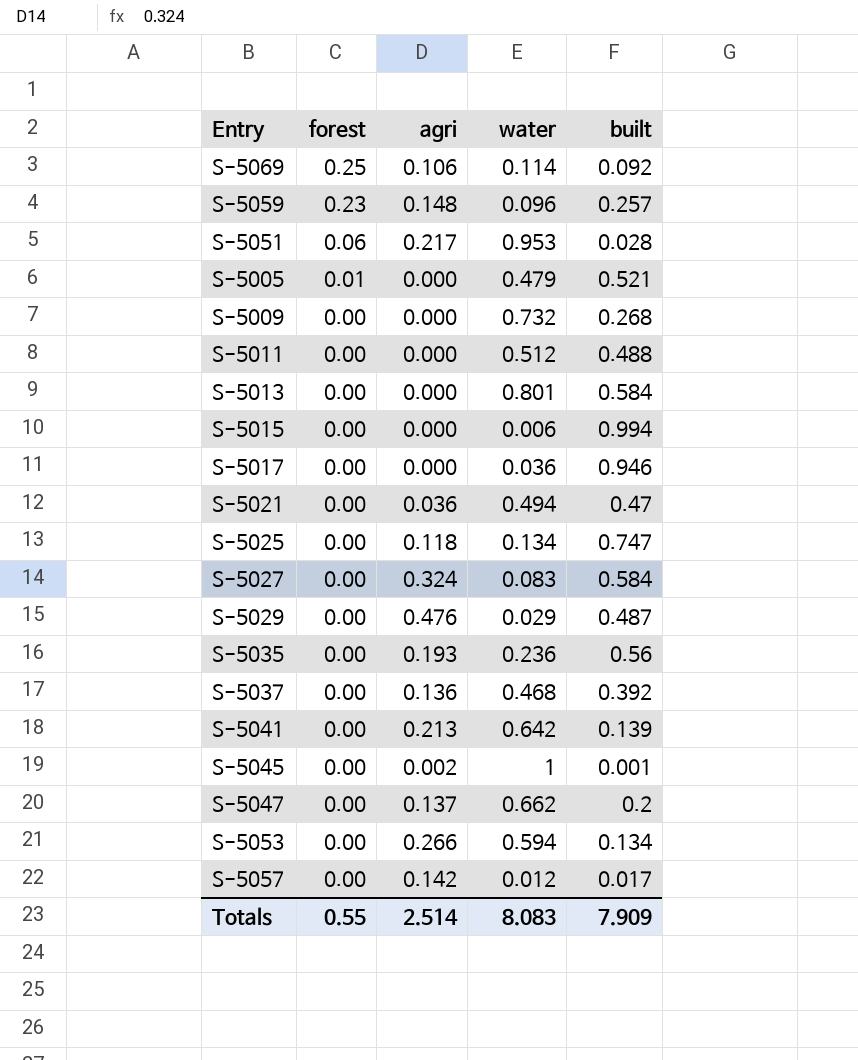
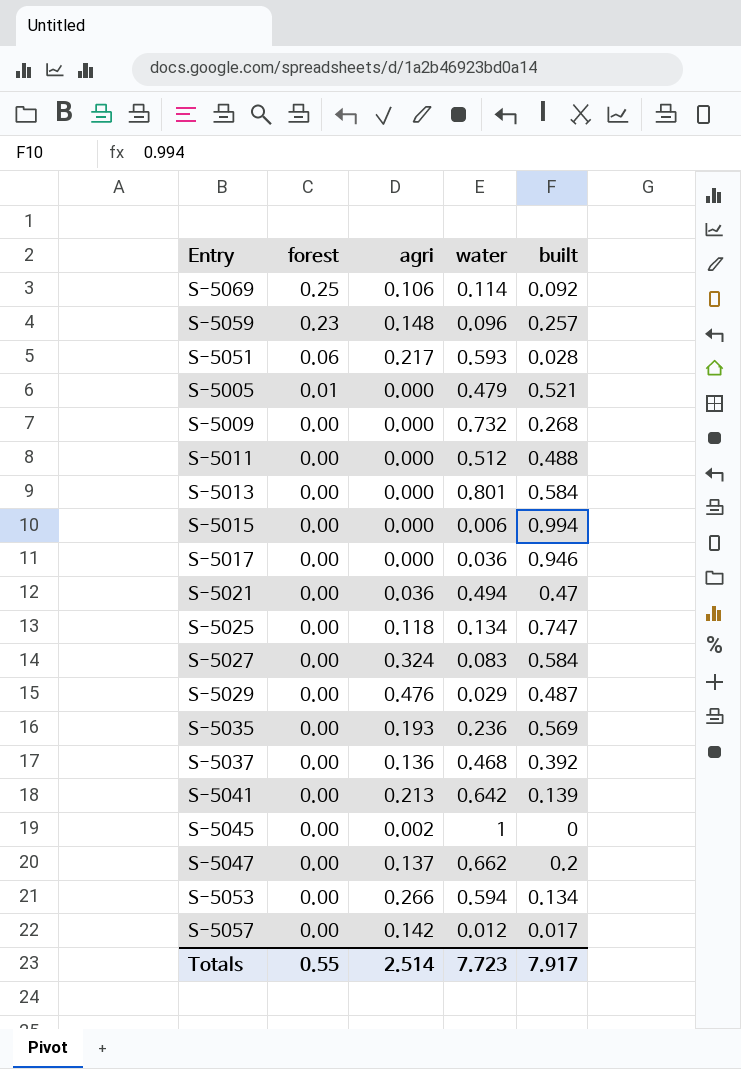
S-5051 | water: 0.953 -> 0.593
S-5035 | built: 0.56 -> 0.569
S-5045 | built: 0.001 -> 0
Totals | water: 8.083 -> 7.723
Totals | built: 7.909 -> 7.917

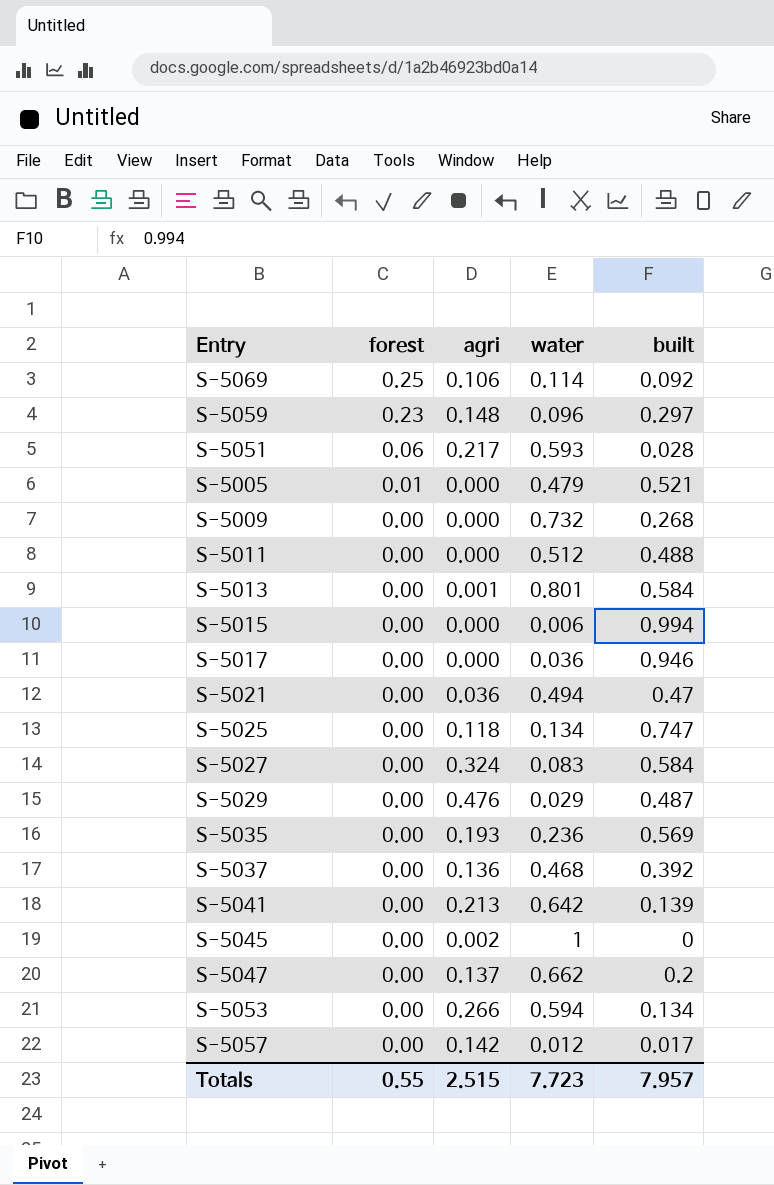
S-5059 | built: 0.257 -> 0.297
S-5013 | agri: 0.000 -> 0.001
Totals | agri: 2.514 -> 2.515
Totals | built: 7.917 -> 7.957

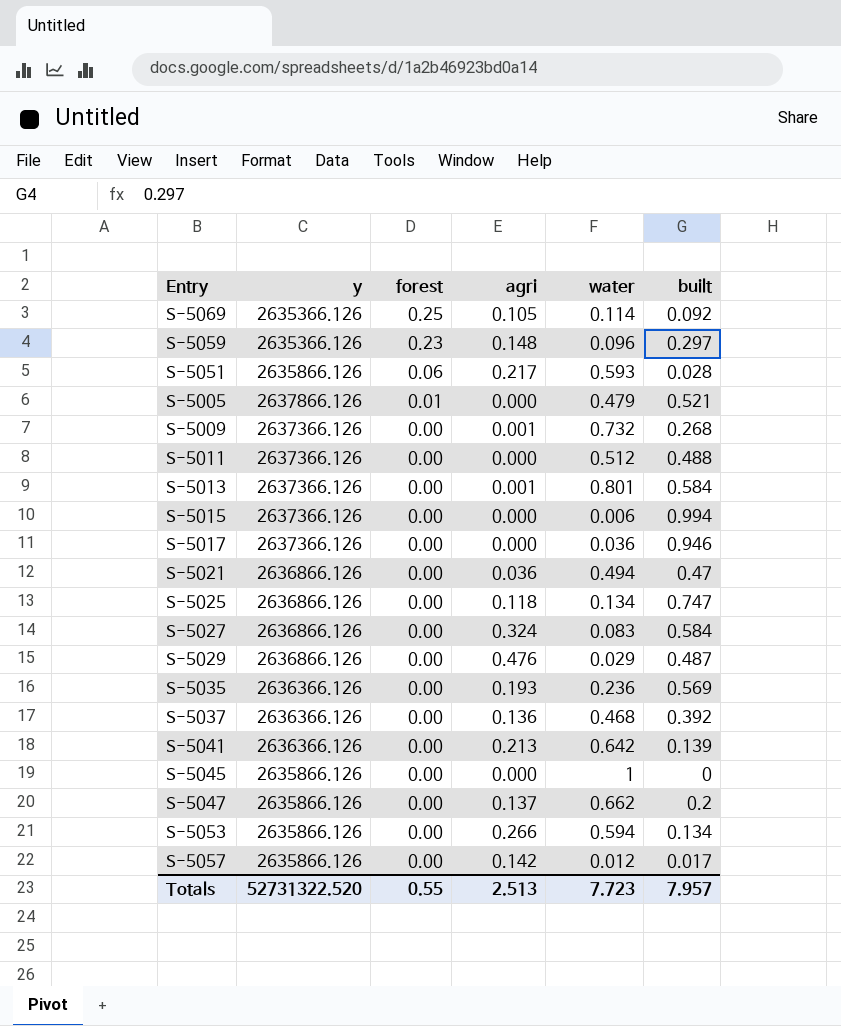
column y | position: none -> 2
S-5069 | agri: 0.106 -> 0.105
S-5009 | agri: 0.000 -> 0.001
S-5045 | agri: 0.002 -> 0.000
Totals | agri: 2.515 -> 2.513

